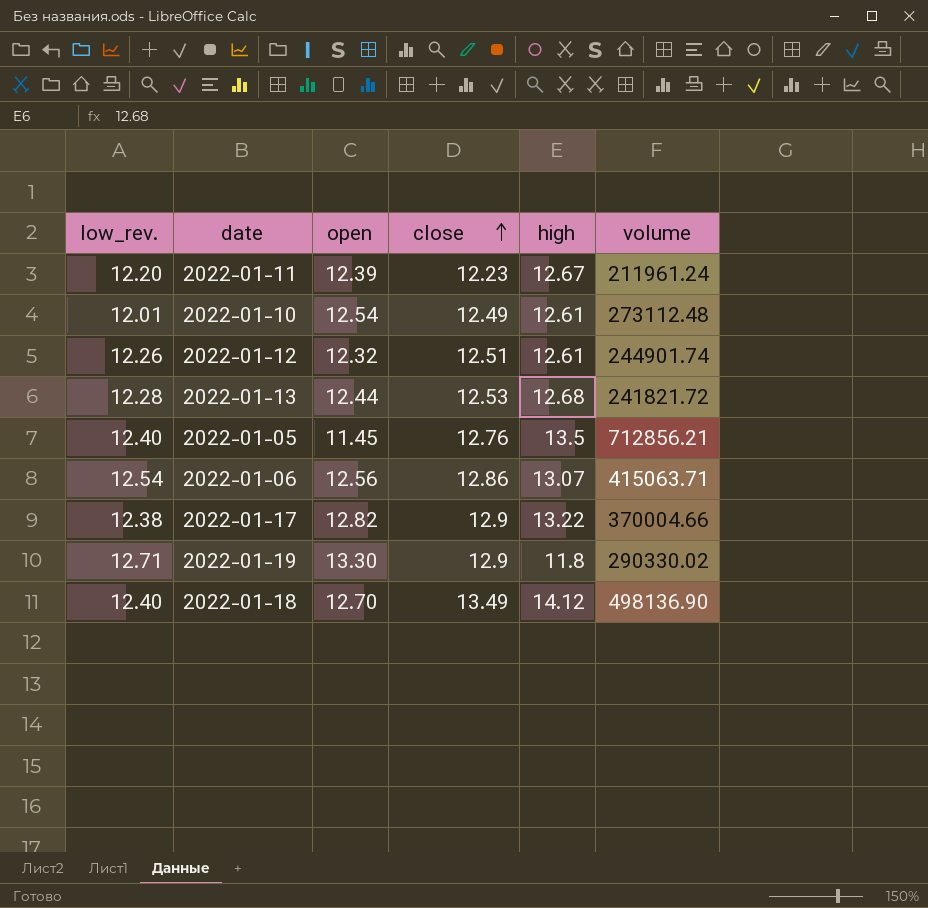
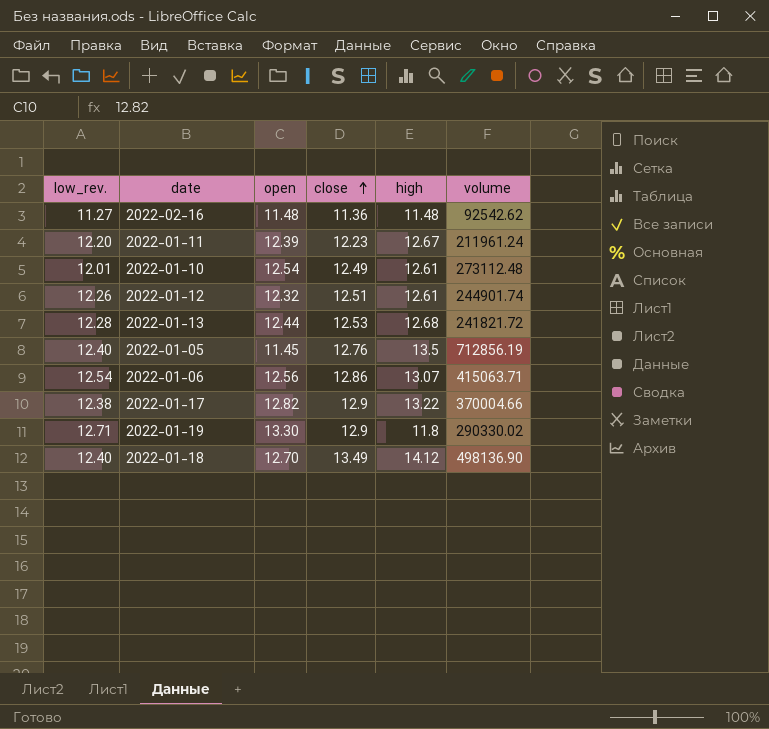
row 2022-02-16: none -> 11.27 | 11.48 | 11.36 | 11.48 | 92542.62
2022-01-05 | volume: 712856.21 -> 712856.19

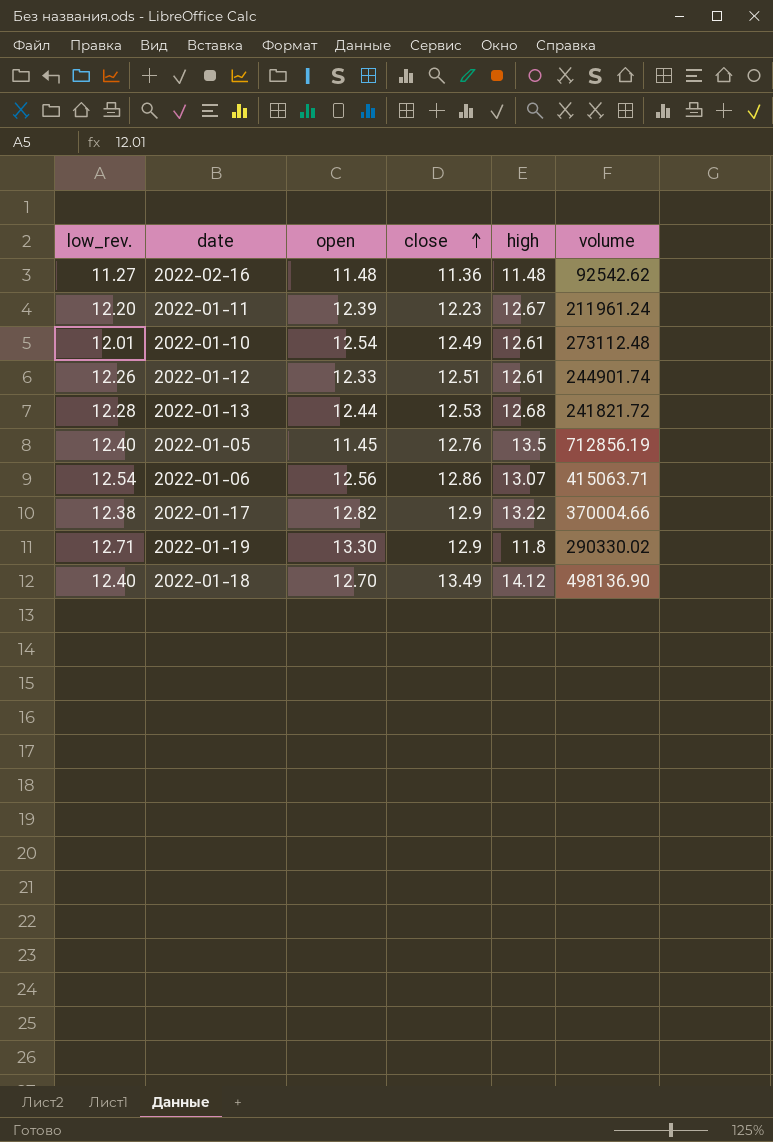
2022-01-12 | open: 12.32 -> 12.33

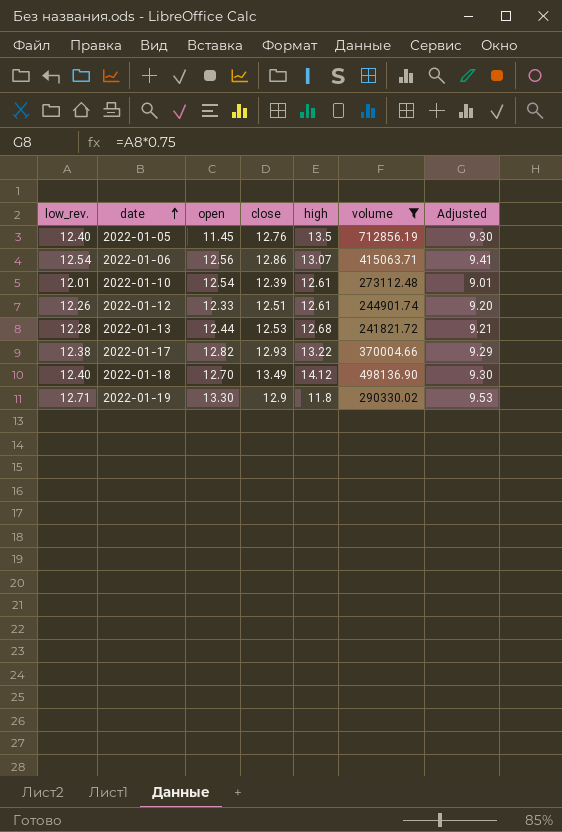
filter: none -> volume >= 241821.72
row order: close ascending -> date ascending
column Adjusted | formula: none -> [low_rev.] * 0.75
2022-01-10 | close: 12.49 -> 12.39
2022-01-17 | close: 12.9 -> 12.93

